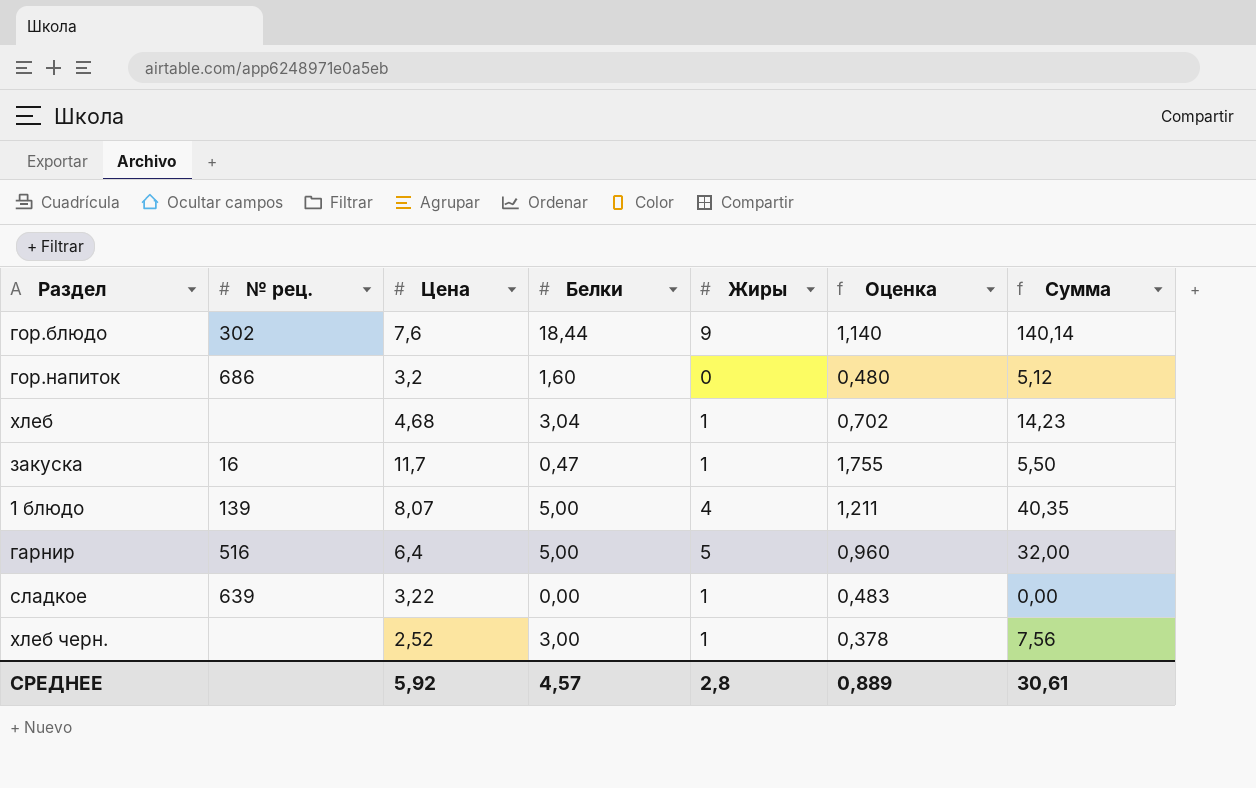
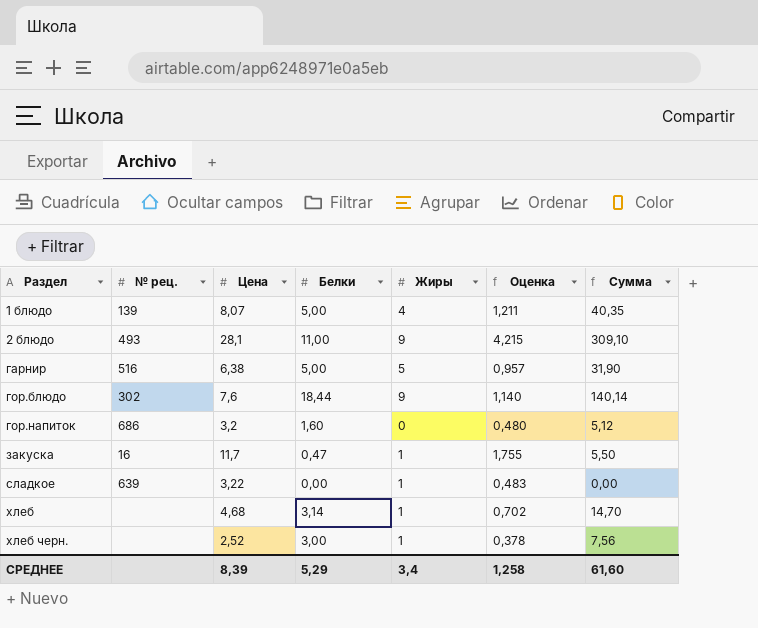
row order: none -> Раздел ascending
row 2 блюдо: none -> 493 | 28,1 | 11,00 | 9 | 4,215 | 309,10
гарнир | Цена: 6,4 -> 6,38
гарнир | Оценка: 0,960 -> 0,957
гарнир | Сумма: 32,00 -> 31,90
хлеб | Белки: 3,04 -> 3,14
хлеб | Сумма: 14,23 -> 14,70
СРЕДНЕЕ | Цена: 5,92 -> 8,39
СРЕДНЕЕ | Белки: 4,57 -> 5,29
СРЕДНЕЕ | Жиры: 2,8 -> 3,4
СРЕДНЕЕ | Оценка: 0,889 -> 1,258
СРЕДНЕЕ | Сумма: 30,61 -> 61,60

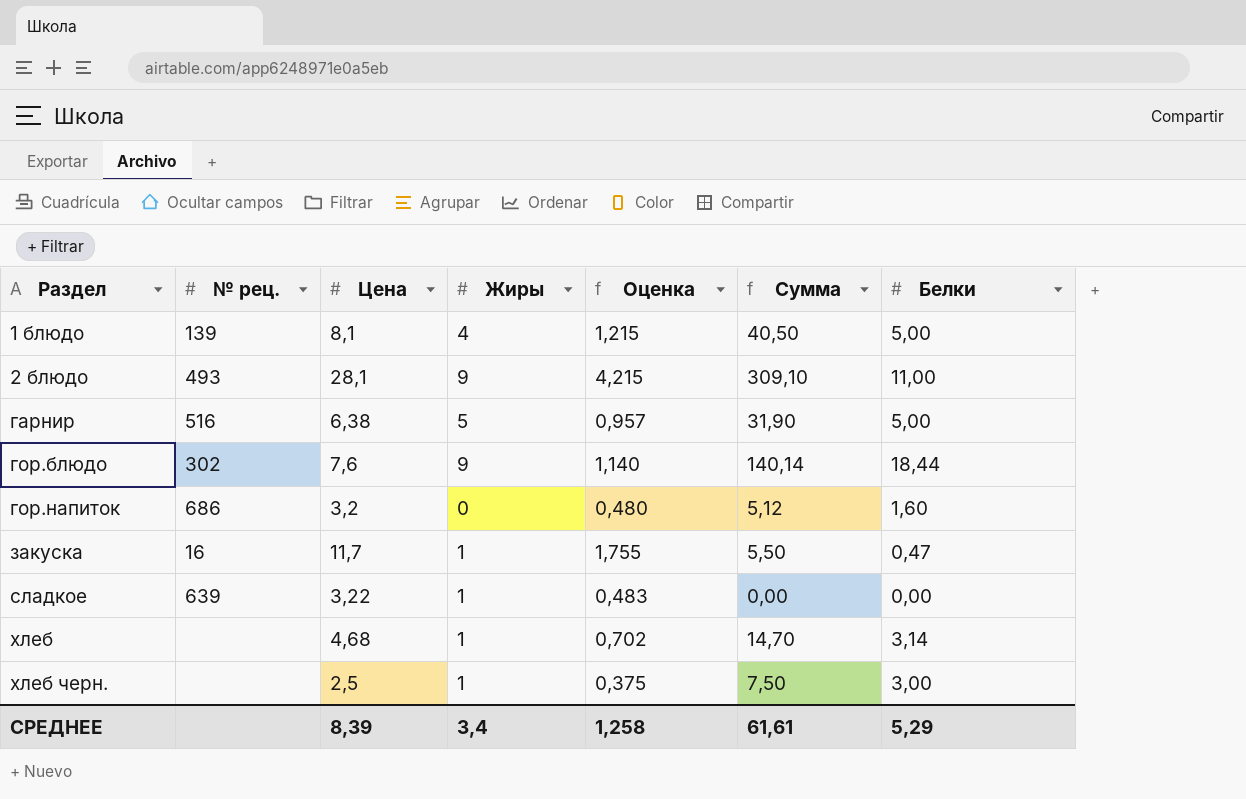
column Белки | position: 4 -> 7
1 блюдо | Цена: 8,07 -> 8,1
1 блюдо | Оценка: 1,211 -> 1,215
1 блюдо | Сумма: 40,35 -> 40,50
хлеб черн. | Цена: 2,52 -> 2,5
хлеб черн. | Оценка: 0,378 -> 0,375
хлеб черн. | Сумма: 7,56 -> 7,50
СРЕДНЕЕ | Сумма: 61,60 -> 61,61

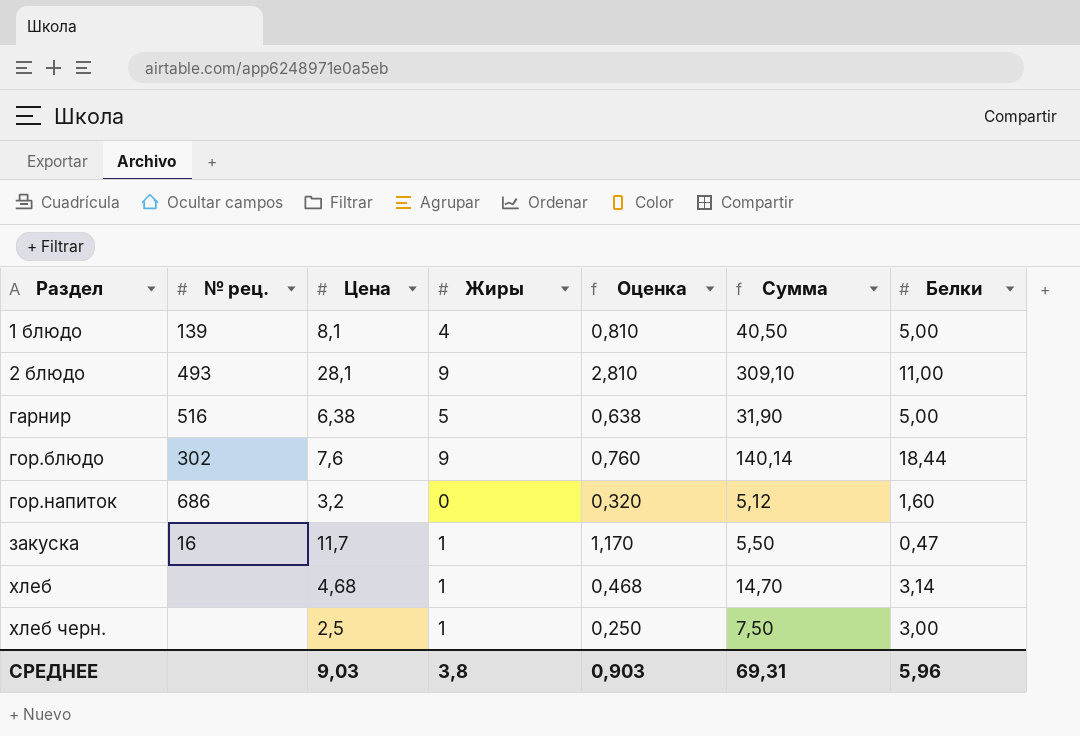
column Оценка | formula: [Цена] * 0,15 -> [Цена] * 0,1
row сладкое: 639 | 3,22 | 1 | 0,483 | 0,00 | 0,00 -> none
СРЕДНЕЕ | Цена: 8,39 -> 9,03
СРЕДНЕЕ | Жиры: 3,4 -> 3,8
СРЕДНЕЕ | Оценка: 1,258 -> 0,903
СРЕДНЕЕ | Сумма: 61,61 -> 69,31
СРЕДНЕЕ | Белки: 5,29 -> 5,96

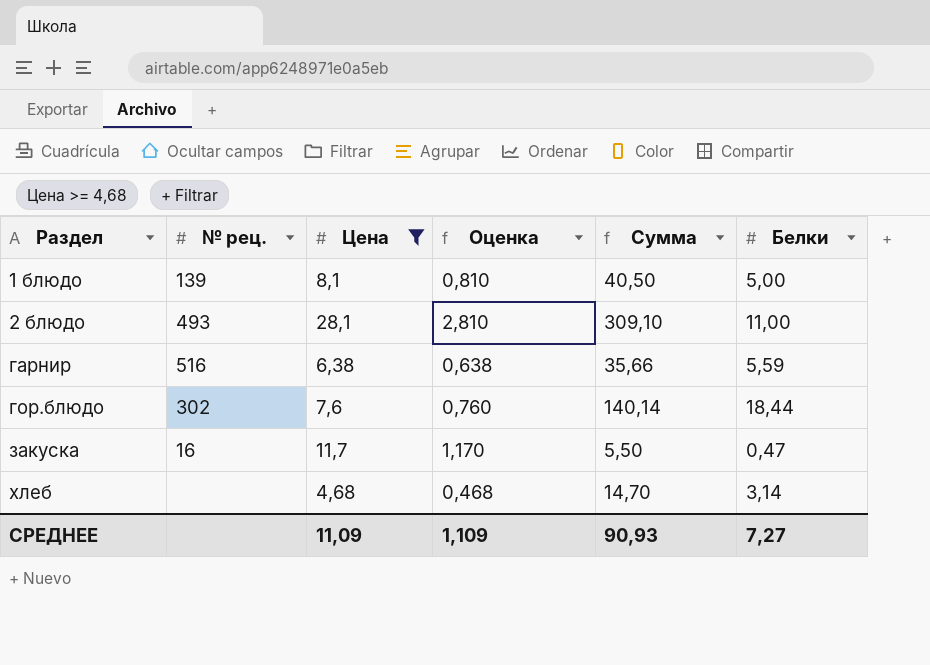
filter: none -> Цена >= 4,68
column Жиры | position: 4 -> none
гарнир | Сумма: 31,90 -> 35,66
гарнир | Белки: 5,00 -> 5,59
СРЕДНЕЕ | Цена: 9,03 -> 11,09
СРЕДНЕЕ | Оценка: 0,903 -> 1,109
СРЕДНЕЕ | Сумма: 69,31 -> 90,93
СРЕДНЕЕ | Белки: 5,96 -> 7,27

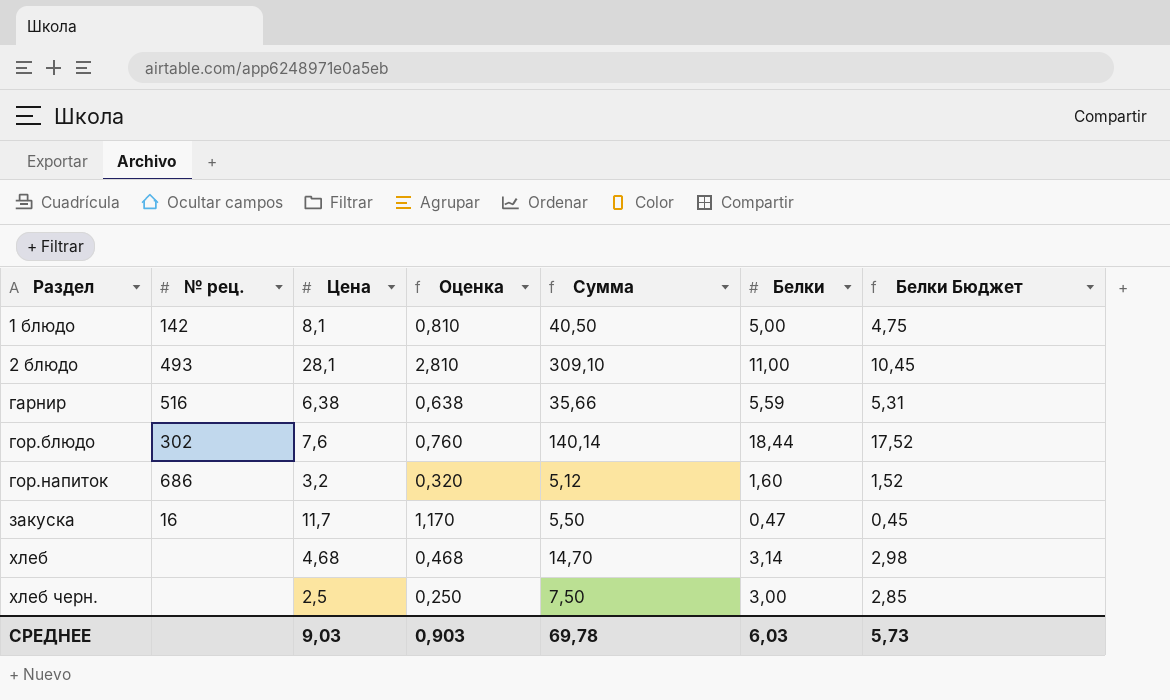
filter: Цена >= 4,68 -> none
column Белки Бюджет | formula: none -> [Белки] * 0,95
1 блюдо | № рец.: 139 -> 142
СРЕДНЕЕ | Цена: 11,09 -> 9,03
СРЕДНЕЕ | Оценка: 1,109 -> 0,903
СРЕДНЕЕ | Сумма: 90,93 -> 69,78
СРЕДНЕЕ | Белки: 7,27 -> 6,03

